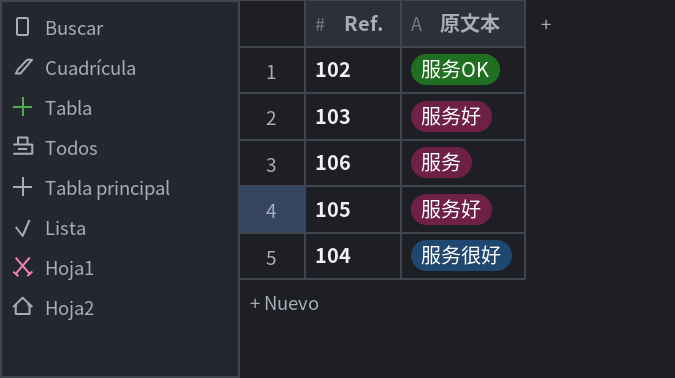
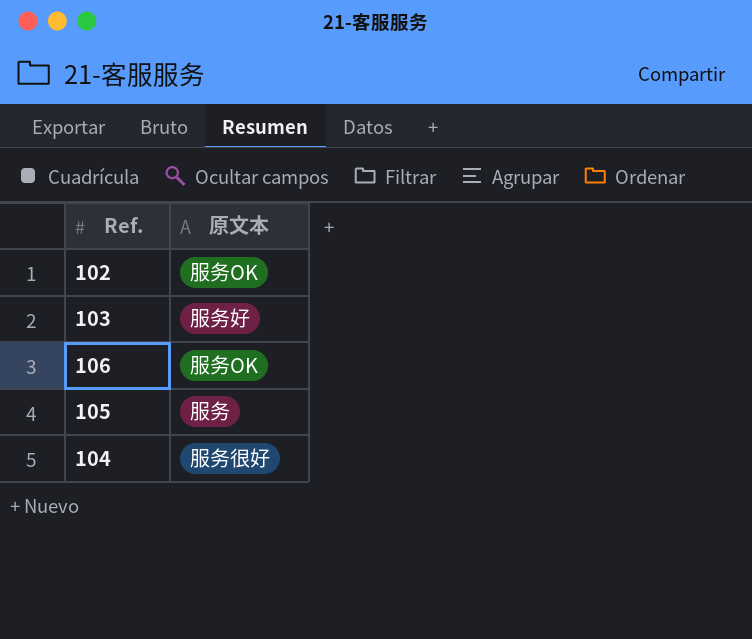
106 | 原文本: 服务 -> 服务OK
105 | 原文本: 服务好 -> 服务

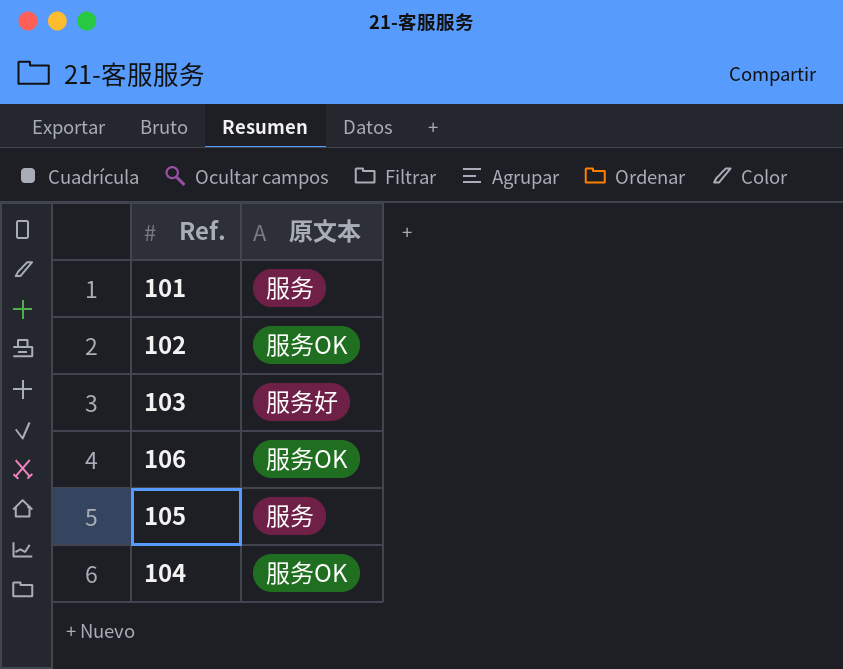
row 101: none -> 服务
104 | 原文本: 服务很好 -> 服务OK

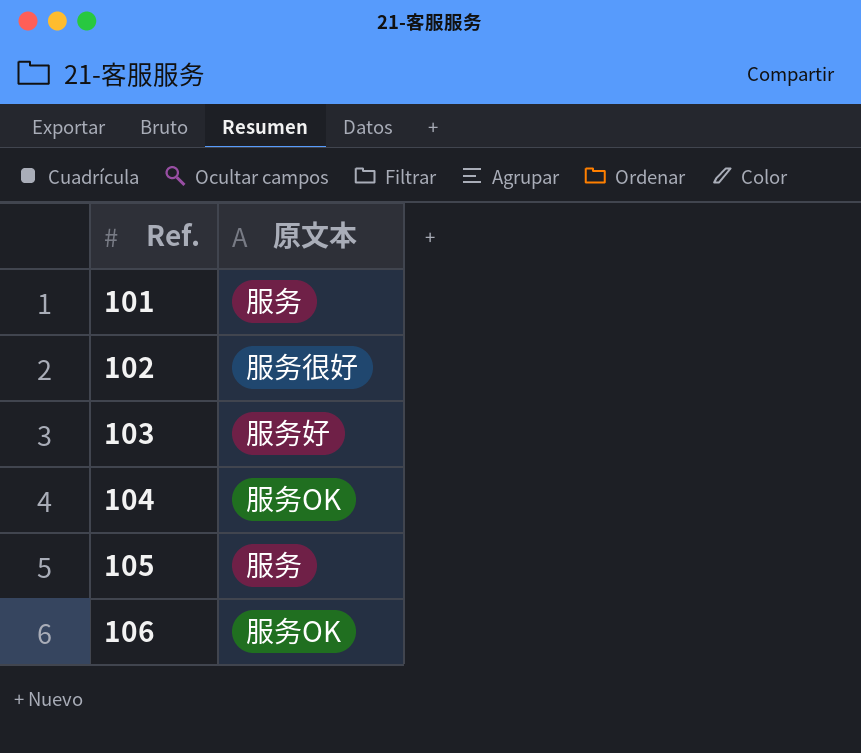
row order: none -> Ref. ascending
102 | 原文本: 服务OK -> 服务很好

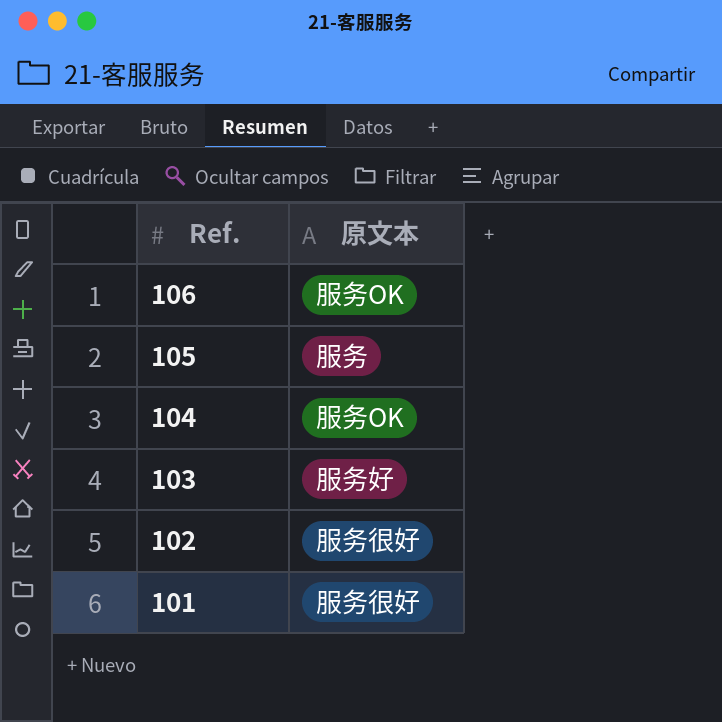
row order: Ref. ascending -> Ref. descending
101 | 原文本: 服务 -> 服务很好

